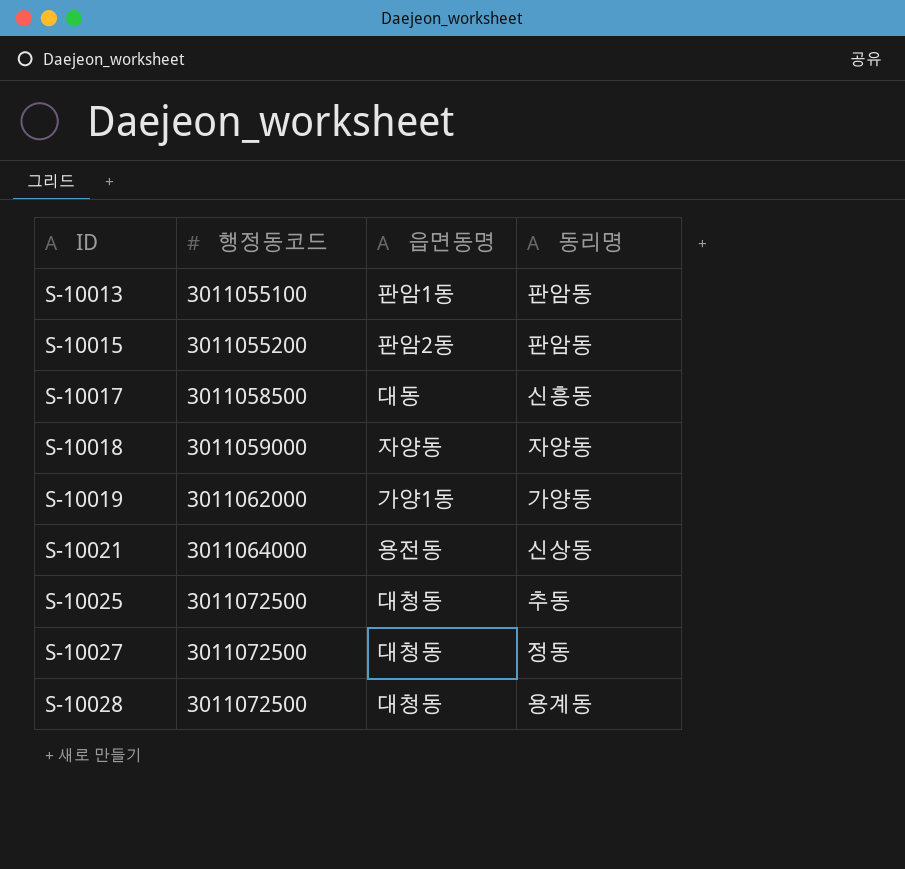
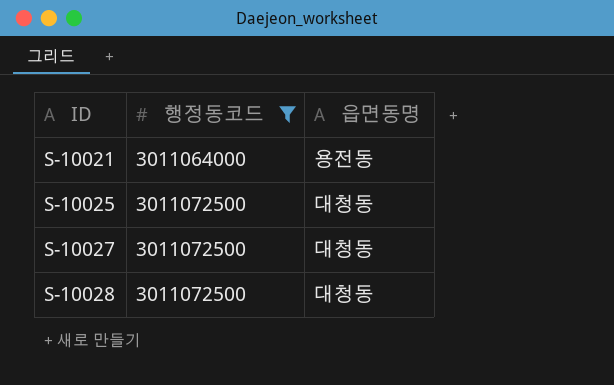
filter: none -> 행정동코드 >= 3011064000
column 동리명 | position: 4 -> none

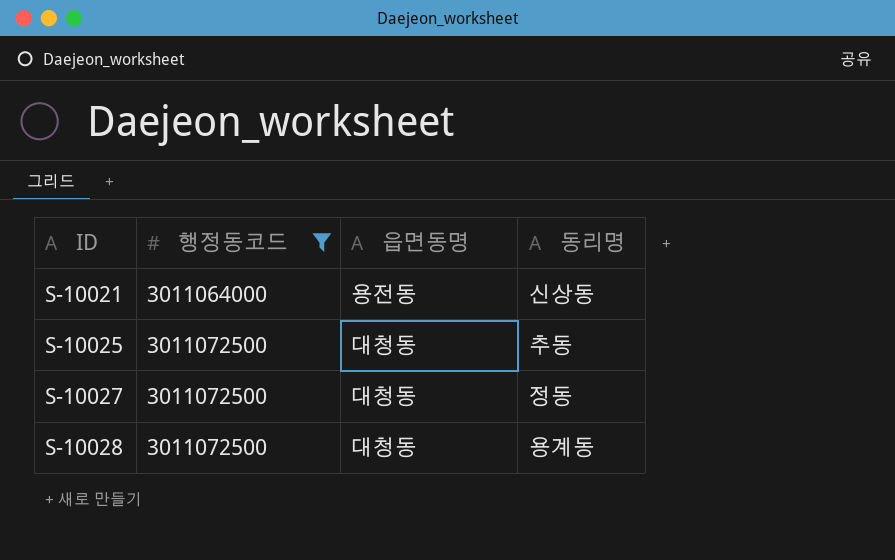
column 동리명 | position: none -> 4

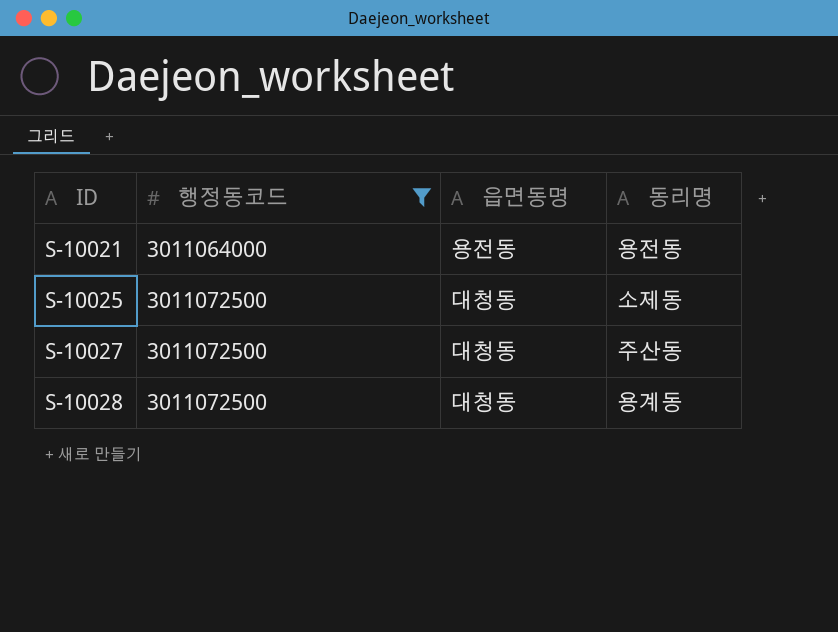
S-10021 | 동리명: 신상동 -> 용전동
S-10025 | 동리명: 추동 -> 소제동
S-10027 | 동리명: 정동 -> 주산동

